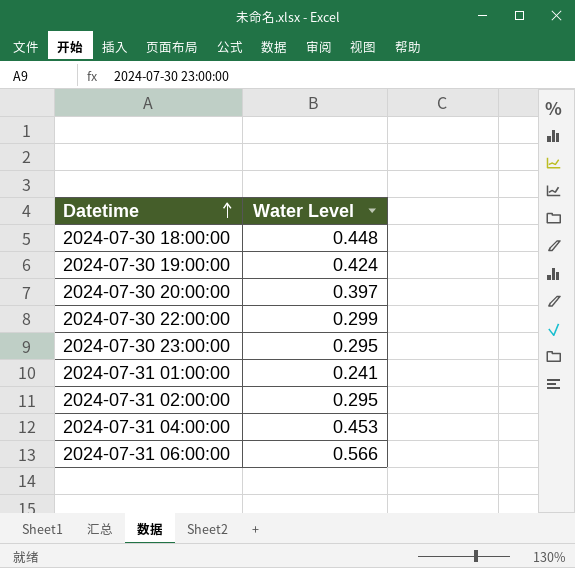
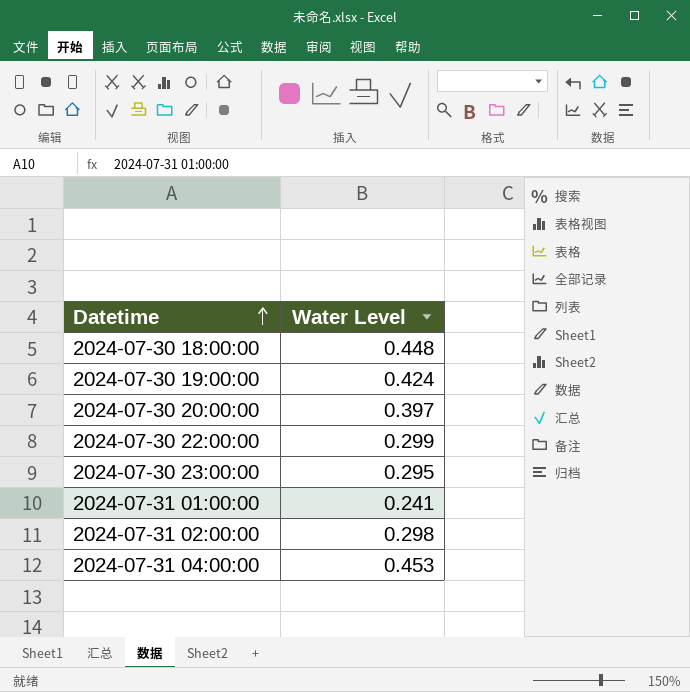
row 2024-07-31 06:00:00: 0.566 -> none
2024-07-31 02:00:00 | Water Level: 0.295 -> 0.298

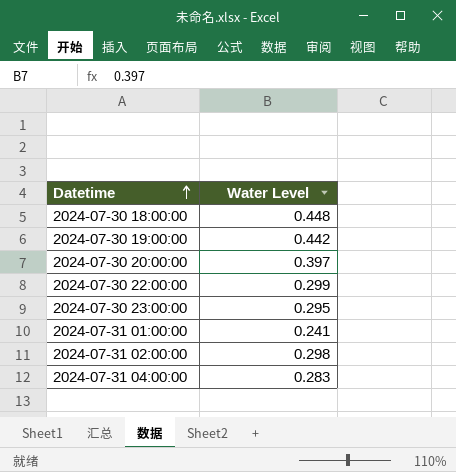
2024-07-30 19:00:00 | Water Level: 0.424 -> 0.442
2024-07-31 04:00:00 | Water Level: 0.453 -> 0.283

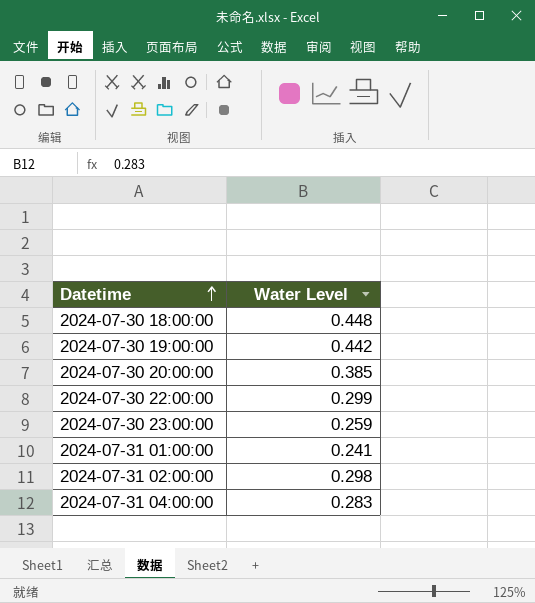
2024-07-30 20:00:00 | Water Level: 0.397 -> 0.385
2024-07-30 23:00:00 | Water Level: 0.295 -> 0.259

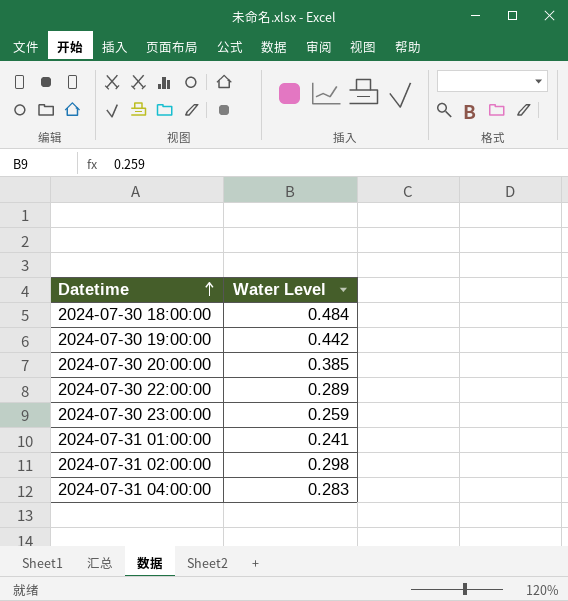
2024-07-30 18:00:00 | Water Level: 0.448 -> 0.484
2024-07-30 22:00:00 | Water Level: 0.299 -> 0.289

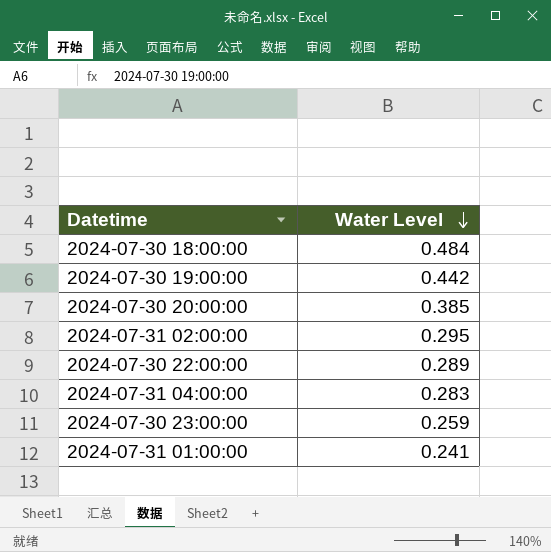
row order: Datetime ascending -> Water Level descending
2024-07-31 02:00:00 | Water Level: 0.298 -> 0.295

